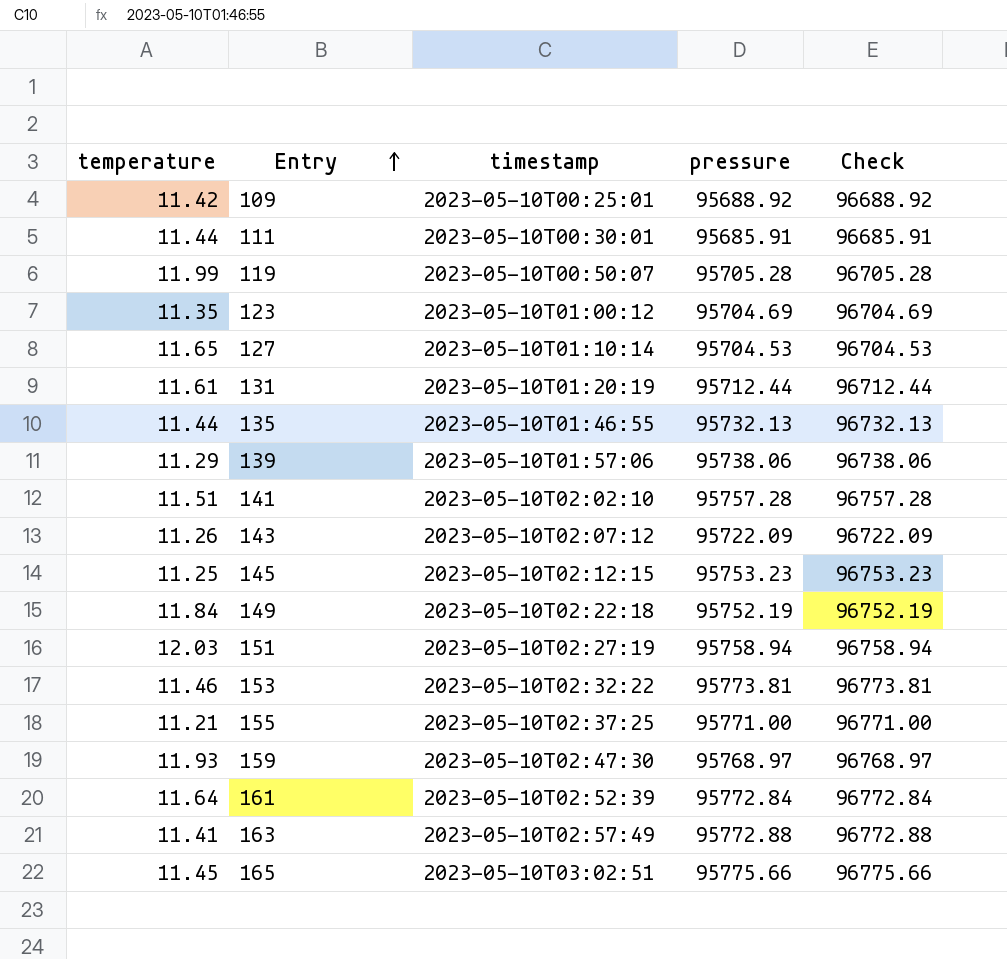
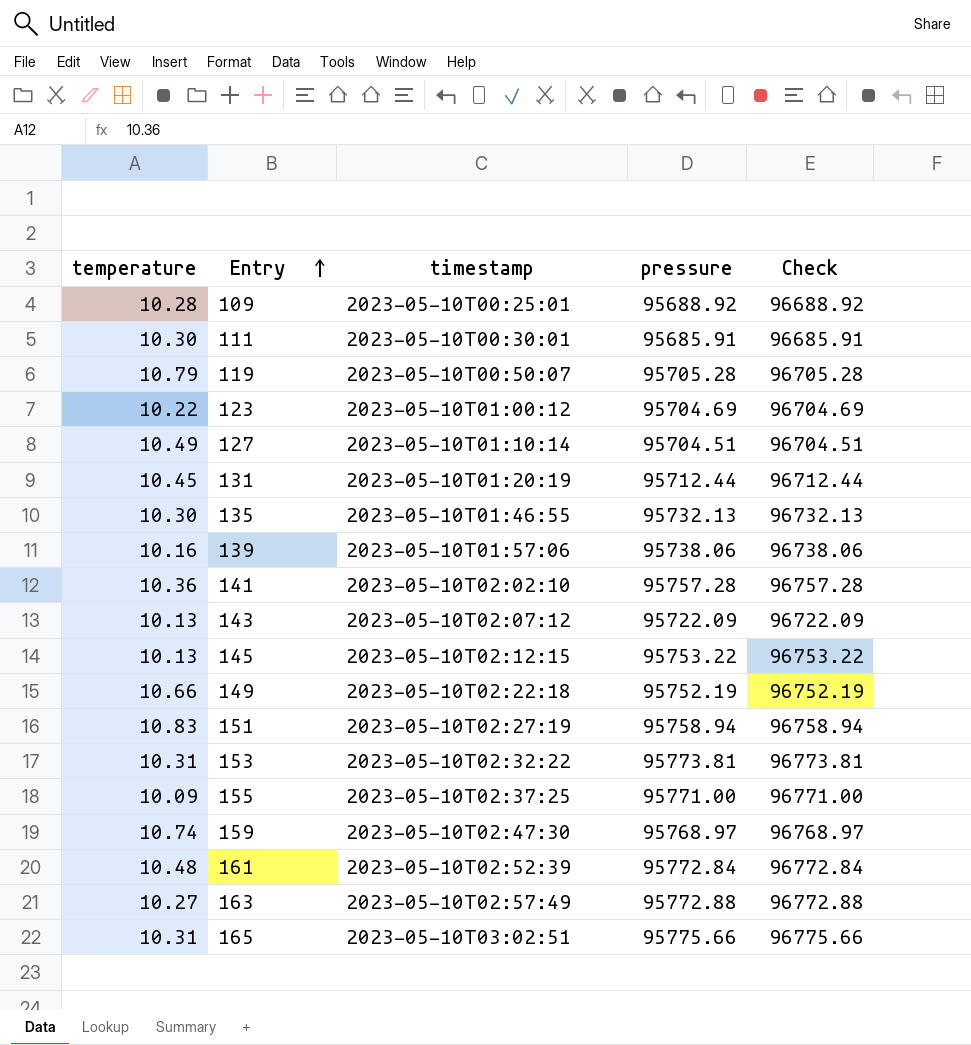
109 | temperature: 11.42 -> 10.28
111 | temperature: 11.44 -> 10.30
119 | temperature: 11.99 -> 10.79
123 | temperature: 11.35 -> 10.22
127 | temperature: 11.65 -> 10.49
127 | pressure: 95704.53 -> 95704.51
127 | Check: 96704.53 -> 96704.51
131 | temperature: 11.61 -> 10.45
135 | temperature: 11.44 -> 10.30
139 | temperature: 11.29 -> 10.16
141 | temperature: 11.51 -> 10.36
143 | temperature: 11.26 -> 10.13
145 | temperature: 11.25 -> 10.13
145 | pressure: 95753.23 -> 95753.22
145 | Check: 96753.23 -> 96753.22
149 | temperature: 11.84 -> 10.66
151 | temperature: 12.03 -> 10.83
153 | temperature: 11.46 -> 10.31
155 | temperature: 11.21 -> 10.09
159 | temperature: 11.93 -> 10.74
161 | temperature: 11.64 -> 10.48
163 | temperature: 11.41 -> 10.27
165 | temperature: 11.45 -> 10.31

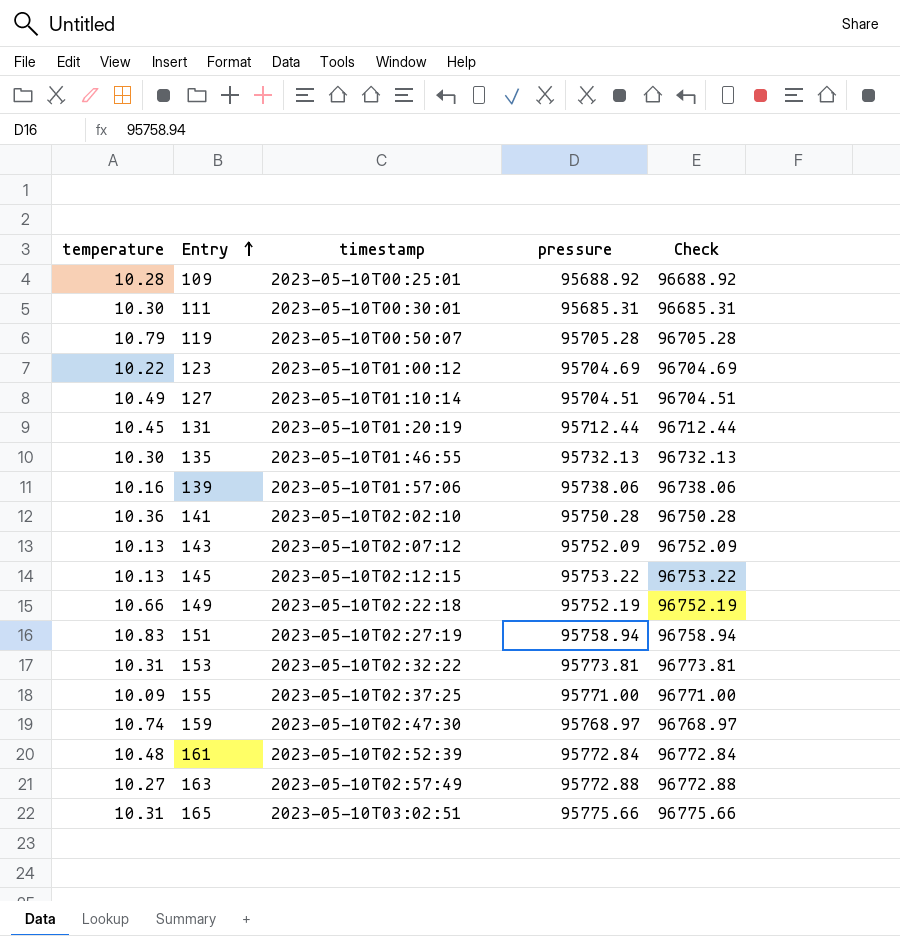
111 | pressure: 95685.91 -> 95685.31
111 | Check: 96685.91 -> 96685.31
141 | pressure: 95757.28 -> 95750.28
141 | Check: 96757.28 -> 96750.28
143 | pressure: 95722.09 -> 95752.09
143 | Check: 96722.09 -> 96752.09

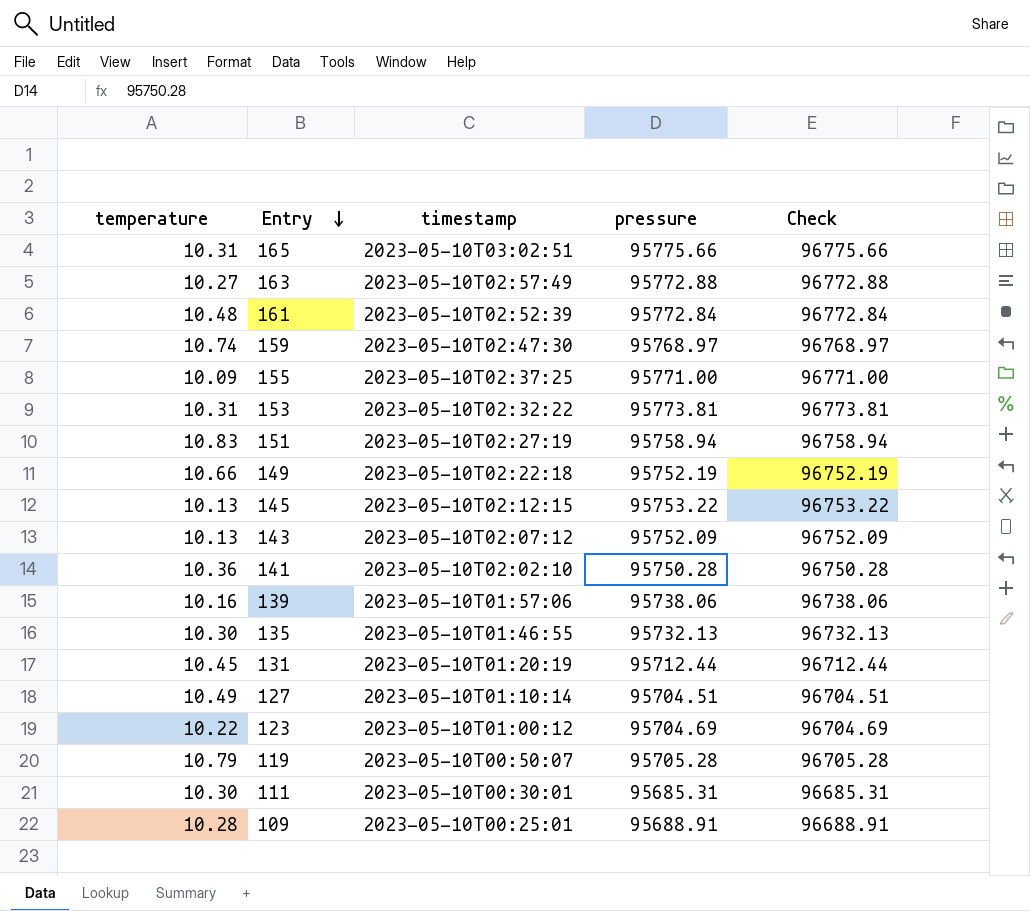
row order: Entry ascending -> Entry descending
109 | pressure: 95688.92 -> 95688.91
109 | Check: 96688.92 -> 96688.91

